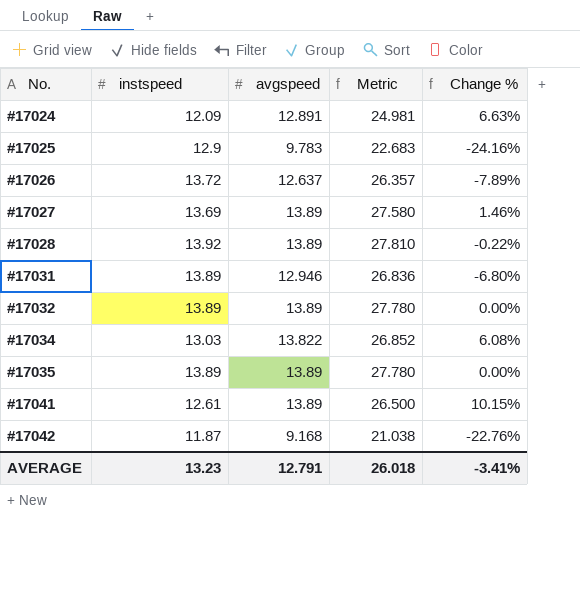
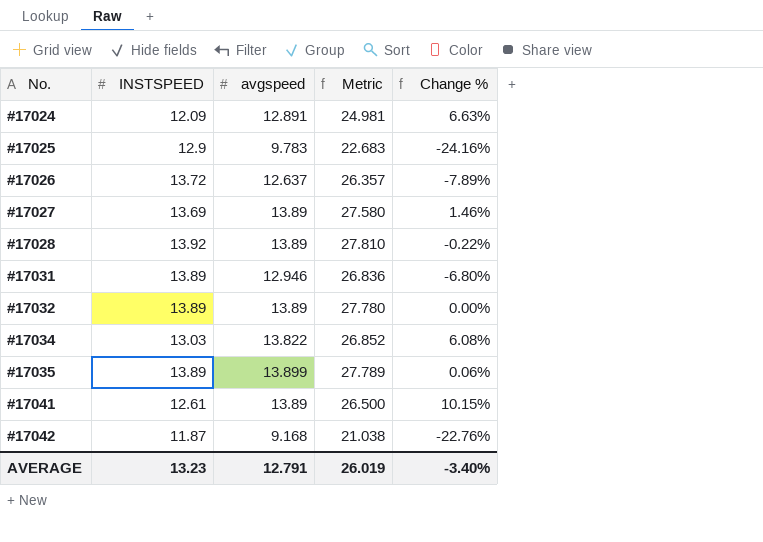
column name: instspeed -> INSTSPEED
#17035 | avgspeed: 13.89 -> 13.899
#17035 | Metric: 27.780 -> 27.789
#17035 | Change %: 0.00% -> 0.06%
AVERAGE | Metric: 26.018 -> 26.019
AVERAGE | Change %: -3.41% -> -3.40%

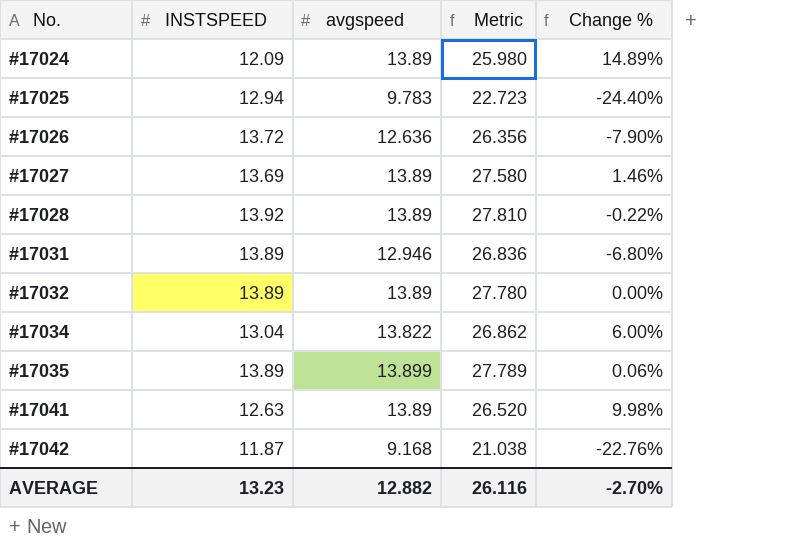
#17024 | avgspeed: 12.891 -> 13.89
#17024 | Metric: 24.981 -> 25.980
#17024 | Change %: 6.63% -> 14.89%
#17025 | INSTSPEED: 12.9 -> 12.94
#17025 | Metric: 22.683 -> 22.723
#17025 | Change %: -24.16% -> -24.40%
#17026 | avgspeed: 12.637 -> 12.636
#17026 | Metric: 26.357 -> 26.356
#17026 | Change %: -7.89% -> -7.90%
#17034 | INSTSPEED: 13.03 -> 13.04
#17034 | Metric: 26.852 -> 26.862
#17034 | Change %: 6.08% -> 6.00%
#17041 | INSTSPEED: 12.61 -> 12.63
#17041 | Metric: 26.500 -> 26.520
#17041 | Change %: 10.15% -> 9.98%
AVERAGE | avgspeed: 12.791 -> 12.882
AVERAGE | Metric: 26.019 -> 26.116
AVERAGE | Change %: -3.40% -> -2.70%

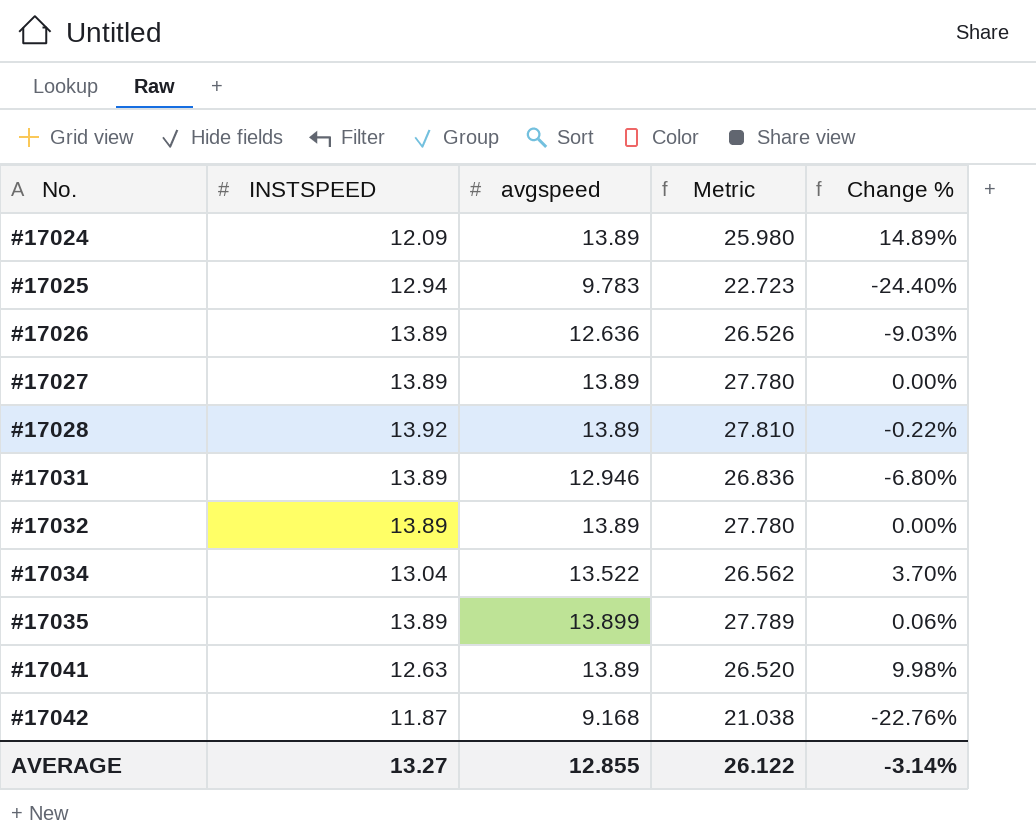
#17026 | INSTSPEED: 13.72 -> 13.89
#17026 | Metric: 26.356 -> 26.526
#17026 | Change %: -7.90% -> -9.03%
#17027 | INSTSPEED: 13.69 -> 13.89
#17027 | Metric: 27.580 -> 27.780
#17027 | Change %: 1.46% -> 0.00%
#17034 | avgspeed: 13.822 -> 13.522
#17034 | Metric: 26.862 -> 26.562
#17034 | Change %: 6.00% -> 3.70%
AVERAGE | INSTSPEED: 13.23 -> 13.27
AVERAGE | avgspeed: 12.882 -> 12.855
AVERAGE | Metric: 26.116 -> 26.122
AVERAGE | Change %: -2.70% -> -3.14%

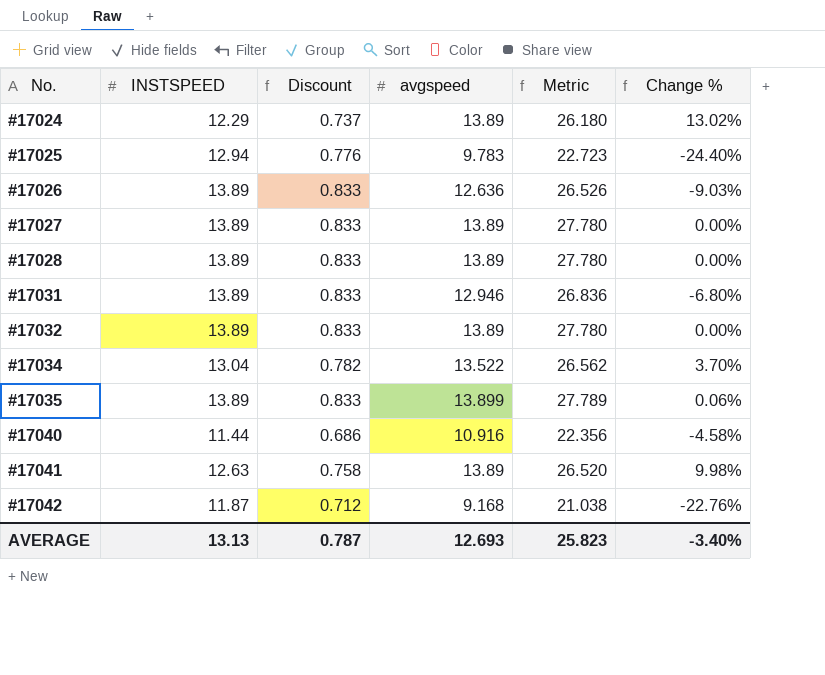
column Discount | formula: none -> [INSTSPEED] * 0.06
#17024 | INSTSPEED: 12.09 -> 12.29
#17024 | Metric: 25.980 -> 26.180
#17024 | Change %: 14.89% -> 13.02%
#17028 | INSTSPEED: 13.92 -> 13.89
#17028 | Metric: 27.810 -> 27.780
#17028 | Change %: -0.22% -> 0.00%
row #17040: none -> 11.44 | 0.686 | 10.916 | 22.356 | -4.58%
AVERAGE | INSTSPEED: 13.27 -> 13.13
AVERAGE | avgspeed: 12.855 -> 12.693
AVERAGE | Metric: 26.122 -> 25.823
AVERAGE | Change %: -3.14% -> -3.40%

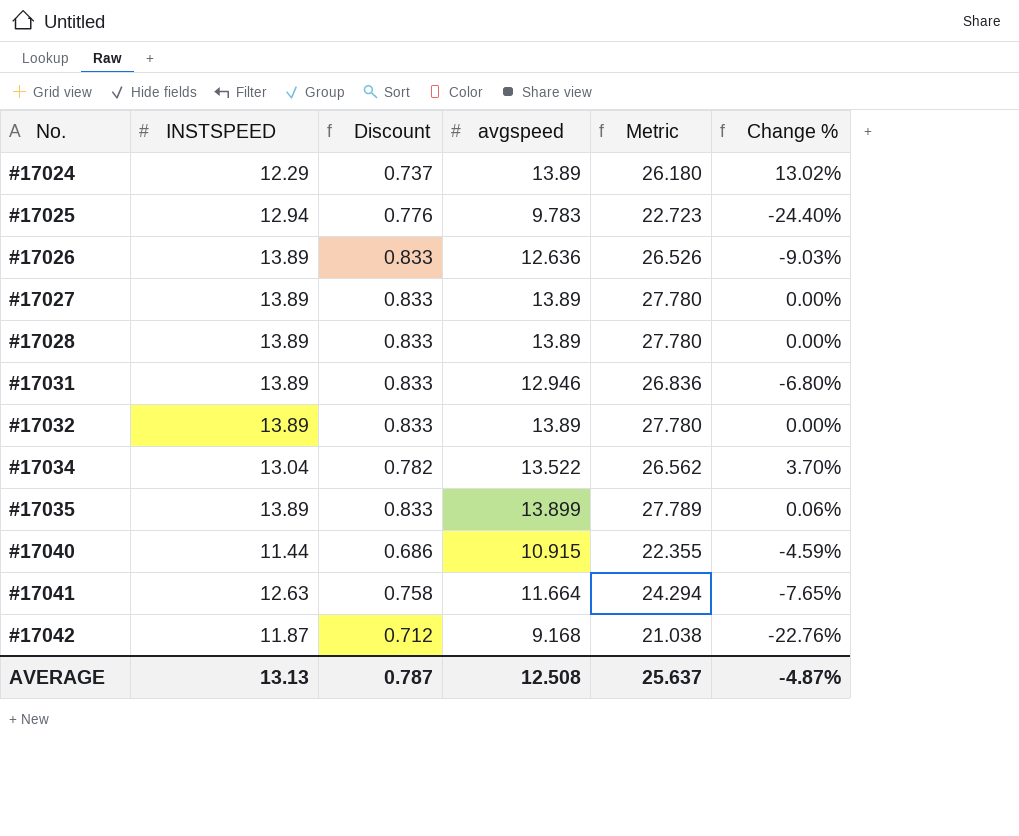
#17040 | avgspeed: 10.916 -> 10.915
#17040 | Metric: 22.356 -> 22.355
#17040 | Change %: -4.58% -> -4.59%
#17041 | avgspeed: 13.89 -> 11.664
#17041 | Metric: 26.520 -> 24.294
#17041 | Change %: 9.98% -> -7.65%
AVERAGE | avgspeed: 12.693 -> 12.508
AVERAGE | Metric: 25.823 -> 25.637
AVERAGE | Change %: -3.40% -> -4.87%

